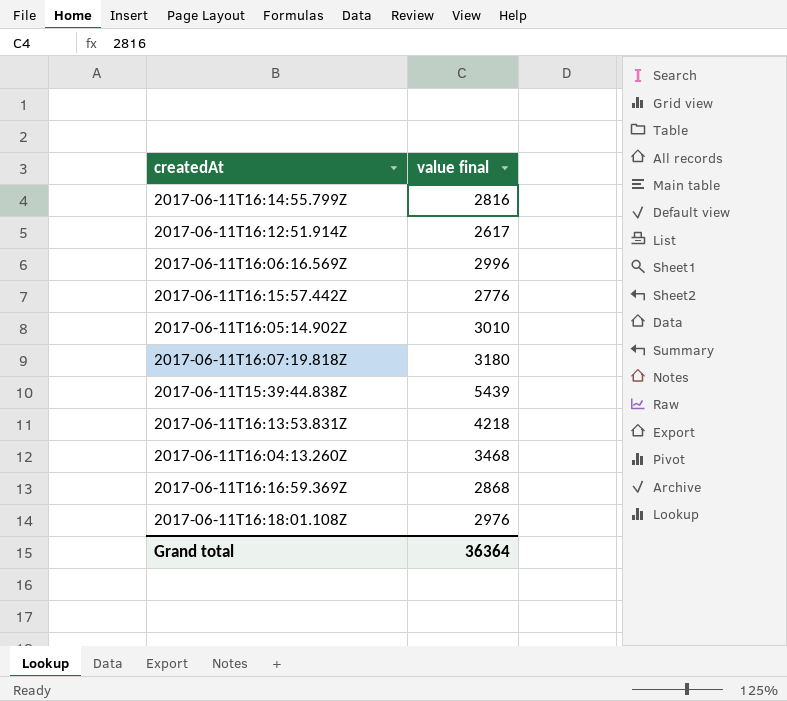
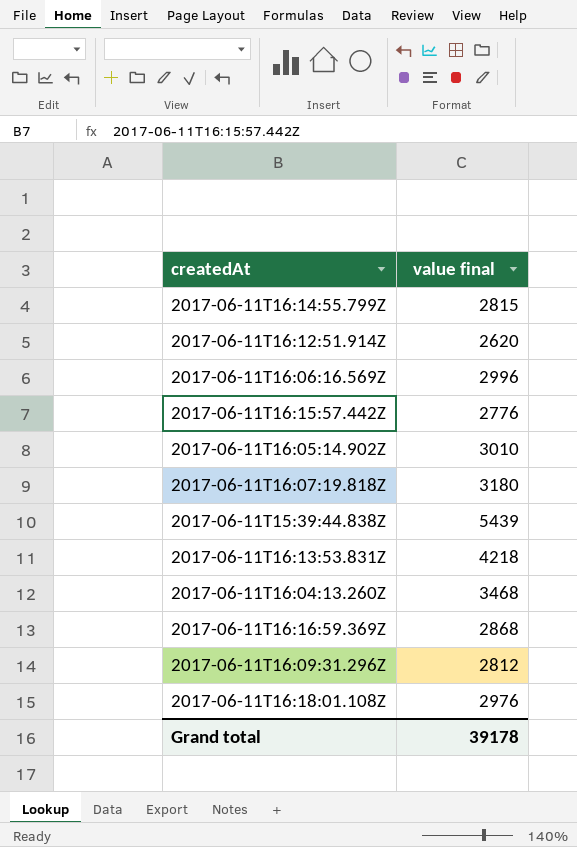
2017-06-11T16:14:55.799Z | value final: 2816 -> 2815
2017-06-11T16:12:51.914Z | value final: 2617 -> 2620
row 2017-06-11T16:09:31.296Z: none -> 2812
Grand total | value final: 36364 -> 39178

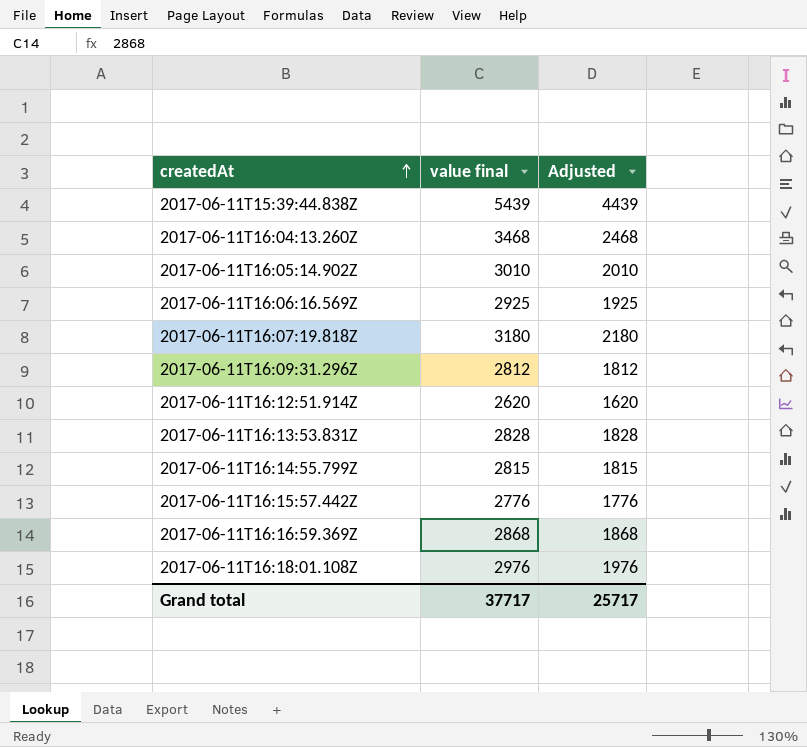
row order: none -> createdAt ascending
column Adjusted | formula: none -> [value final] - 1000
2017-06-11T16:06:16.569Z | value final: 2996 -> 2925
2017-06-11T16:13:53.831Z | value final: 4218 -> 2828
Grand total | value final: 39178 -> 37717

